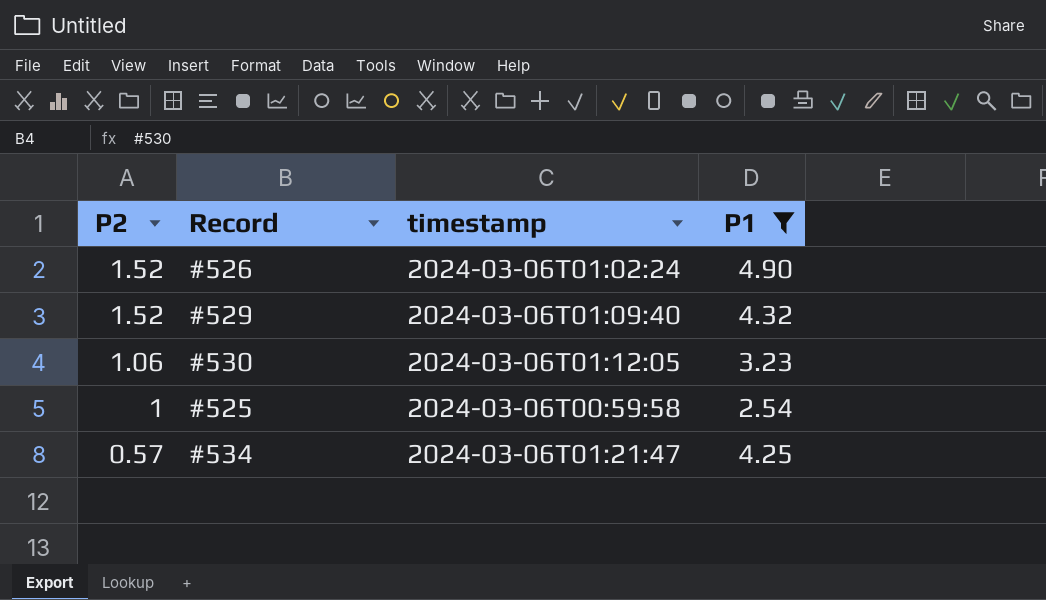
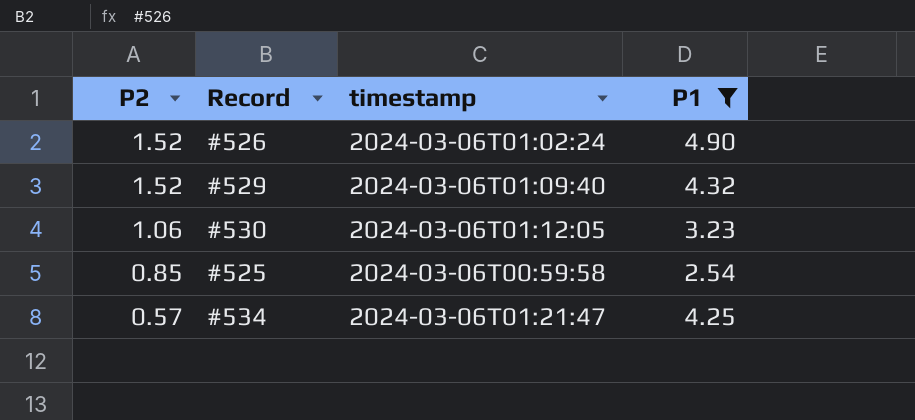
#525 | P2: 1 -> 0.85

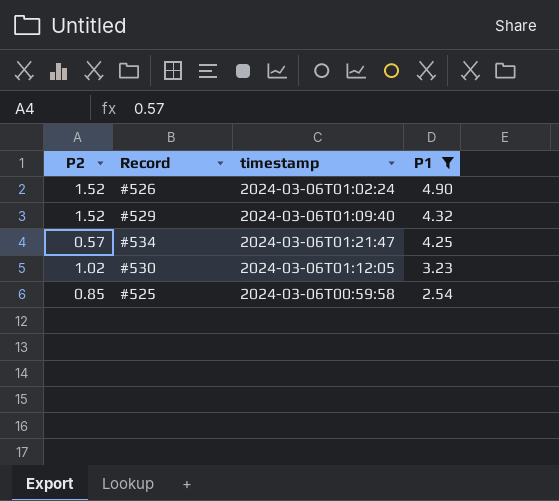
row order: P2 descending -> P1 descending
#530 | P2: 1.06 -> 1.02

